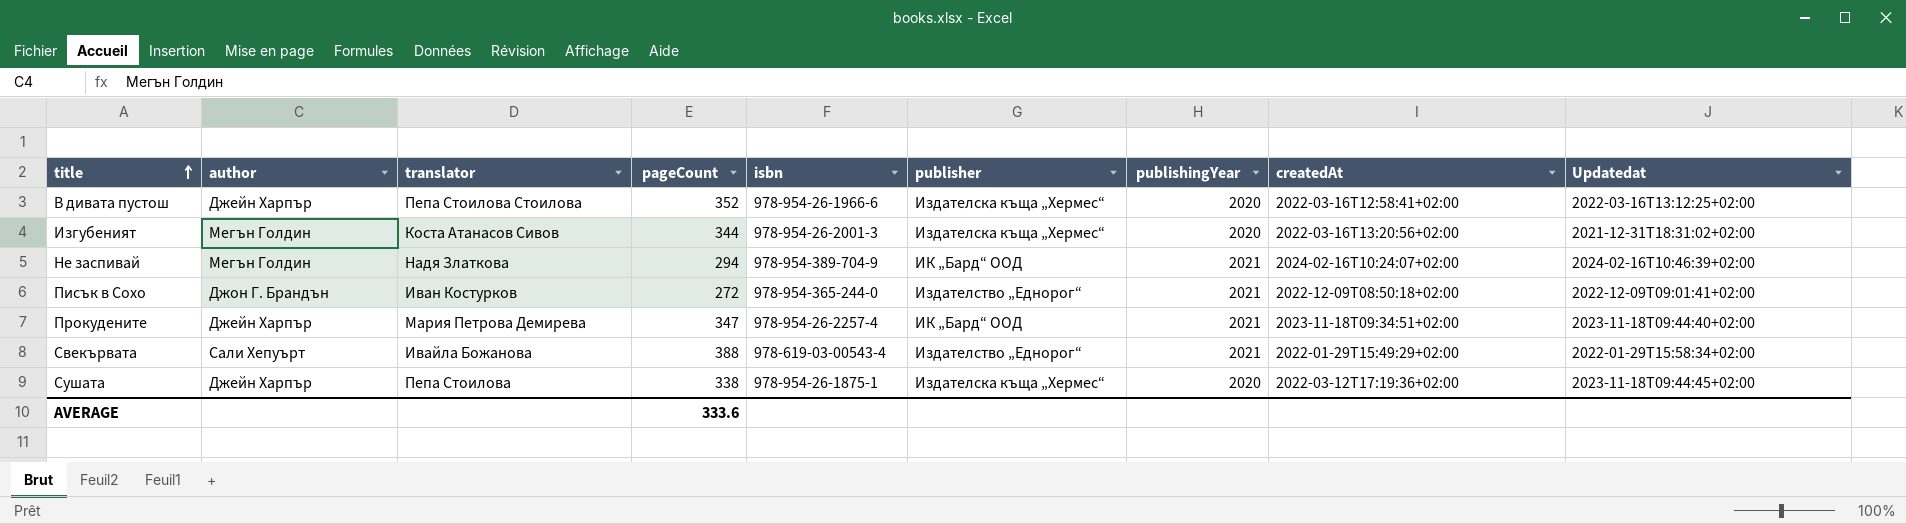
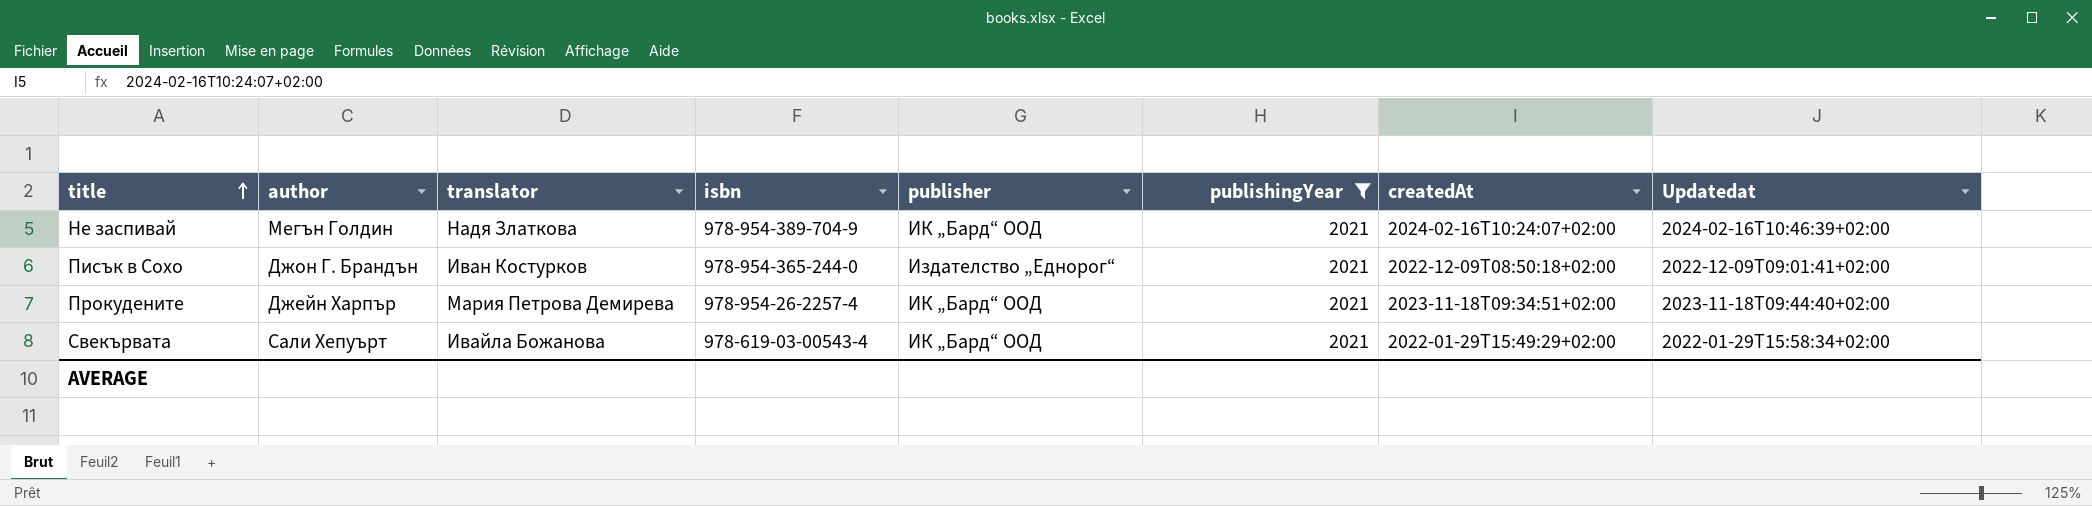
filter: none -> publishingYear = 2021
column pageCount | position: 4 -> none
Свекървата | publisher: Издателство „Еднорог“ -> ИК „Бард“ ООД

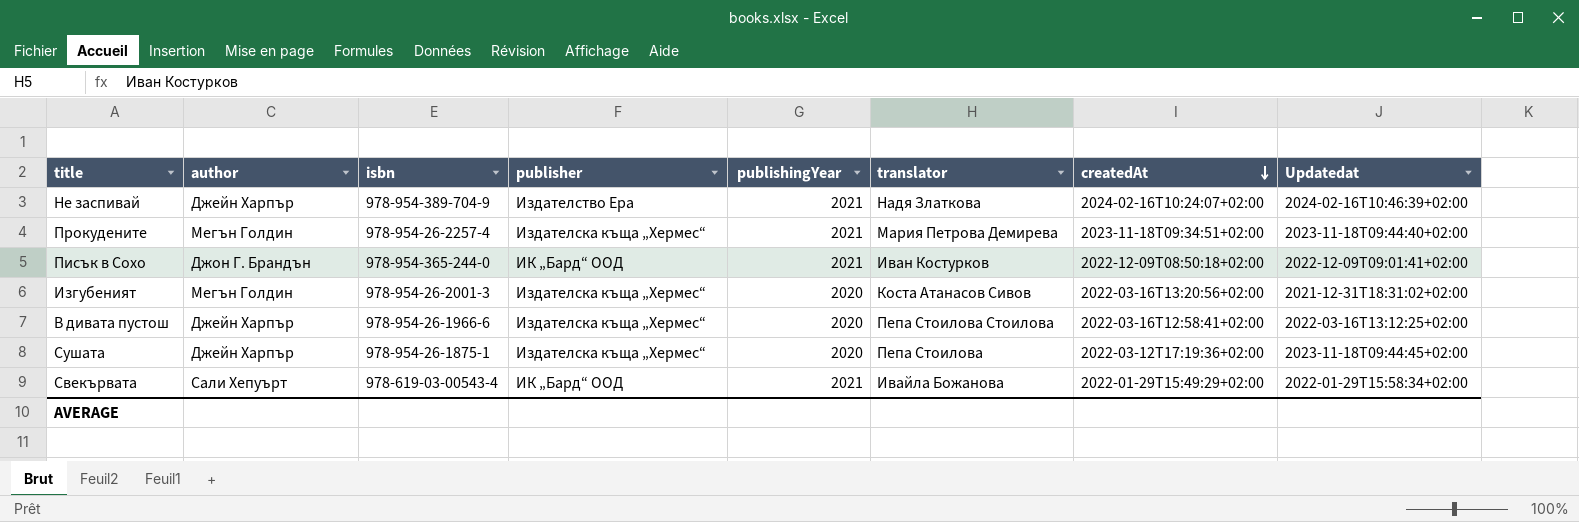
filter: publishingYear = 2021 -> none
row order: title ascending -> createdAt descending
column translator | position: 3 -> 6
Не заспивай | author: Мегън Голдин -> Джейн Харпър
Не заспивай | publisher: ИК „Бард“ ООД -> Издателство Ера
Прокудените | author: Джейн Харпър -> Мегън Голдин
Прокудените | publisher: ИК „Бард“ ООД -> Издателска къща „Хермес“
Писък в Сохо | publisher: Издателство „Еднорог“ -> ИК „Бард“ ООД

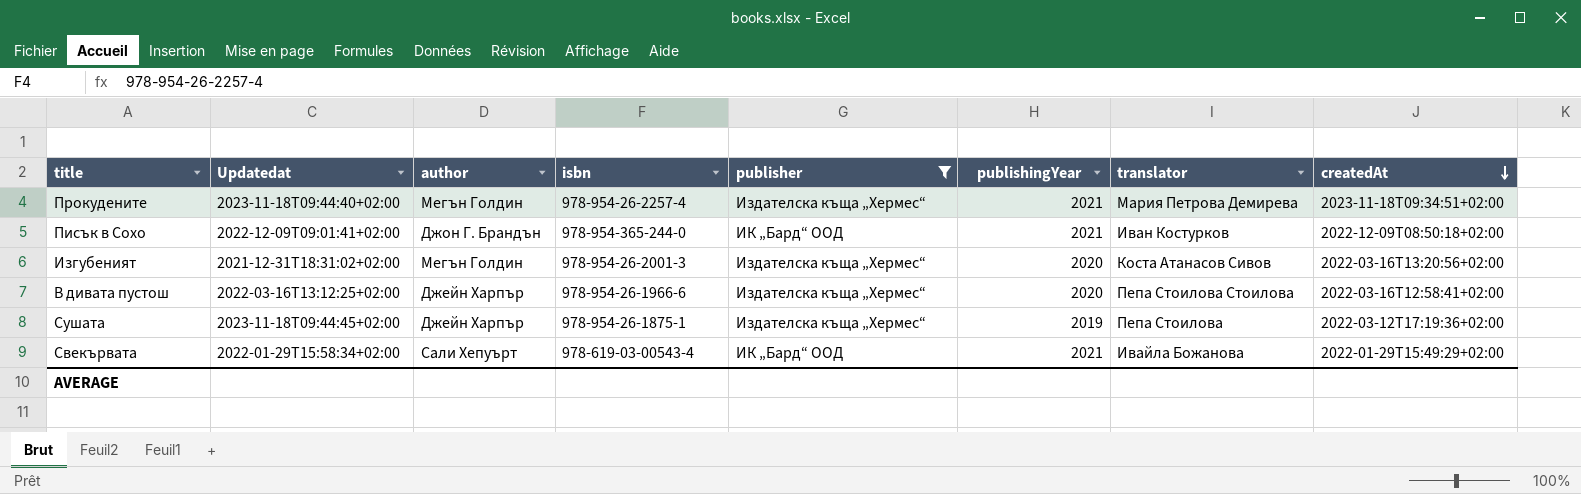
filter: none -> publisher != Издателство Ера
column Updatedat | position: 8 -> 2
Сушата | publishingYear: 2020 -> 2019

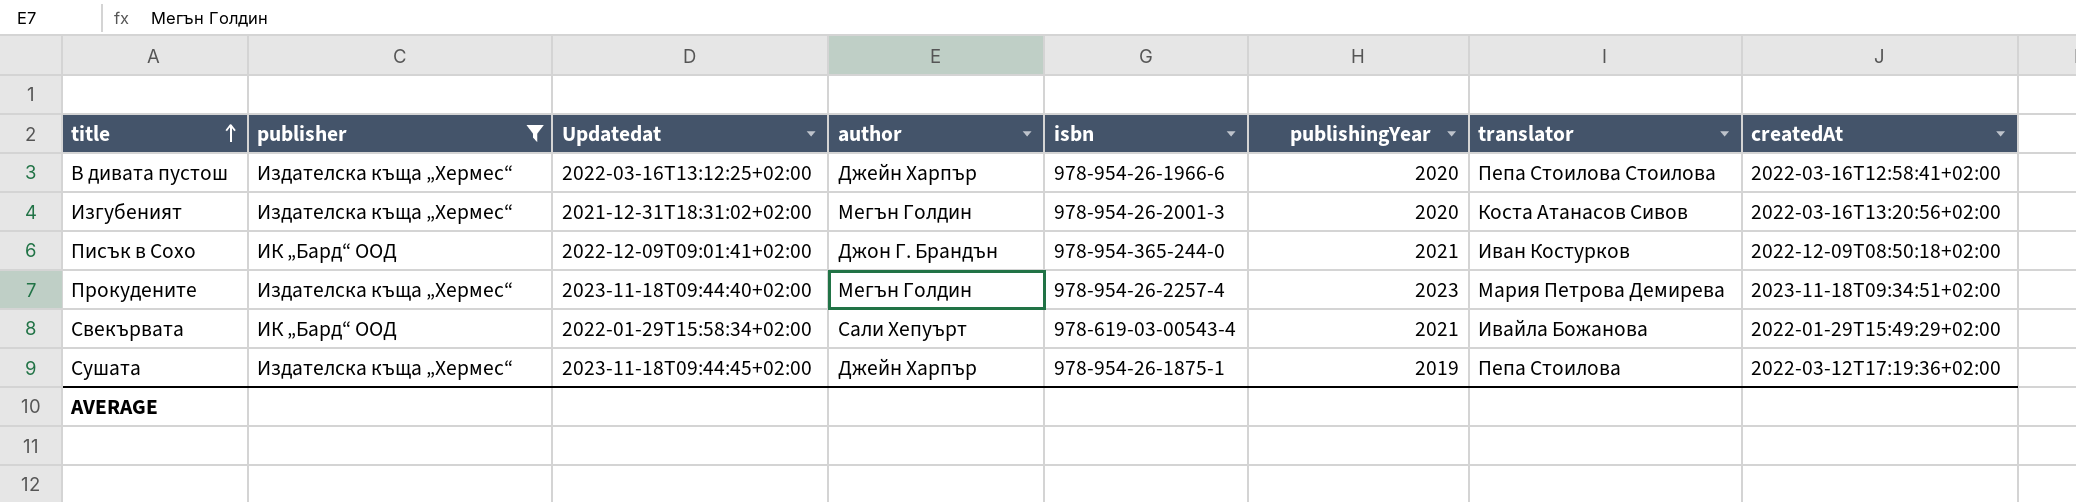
row order: createdAt descending -> title ascending
column publisher | position: 5 -> 2
Прокудените | publishingYear: 2021 -> 2023

